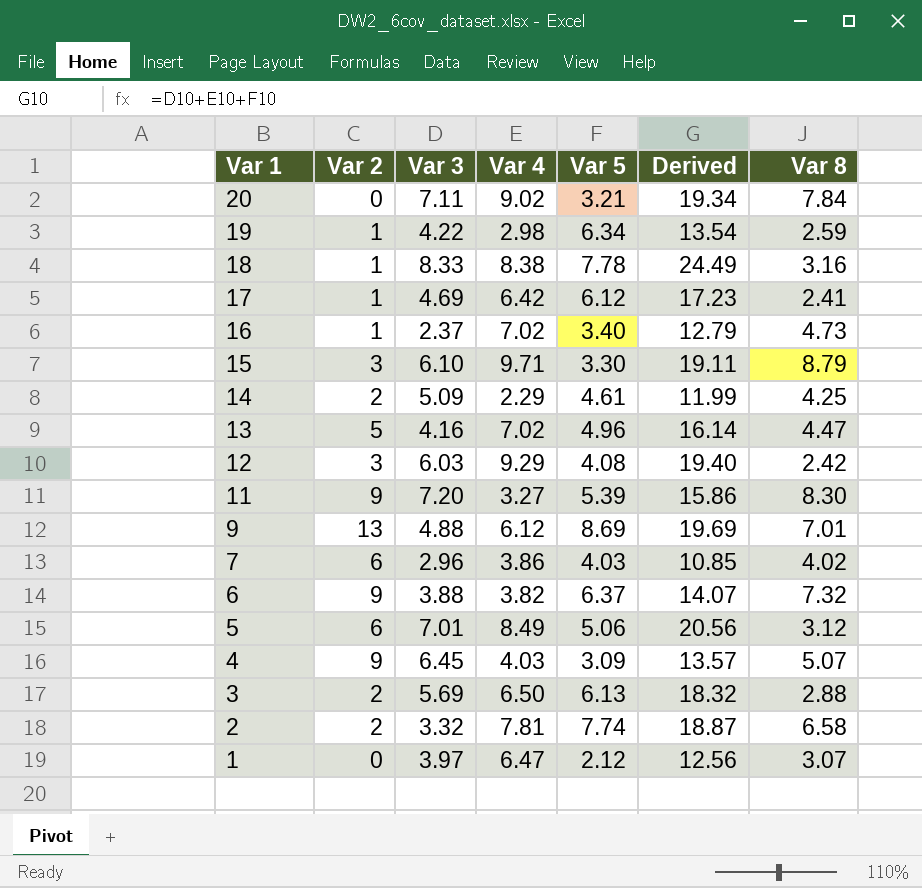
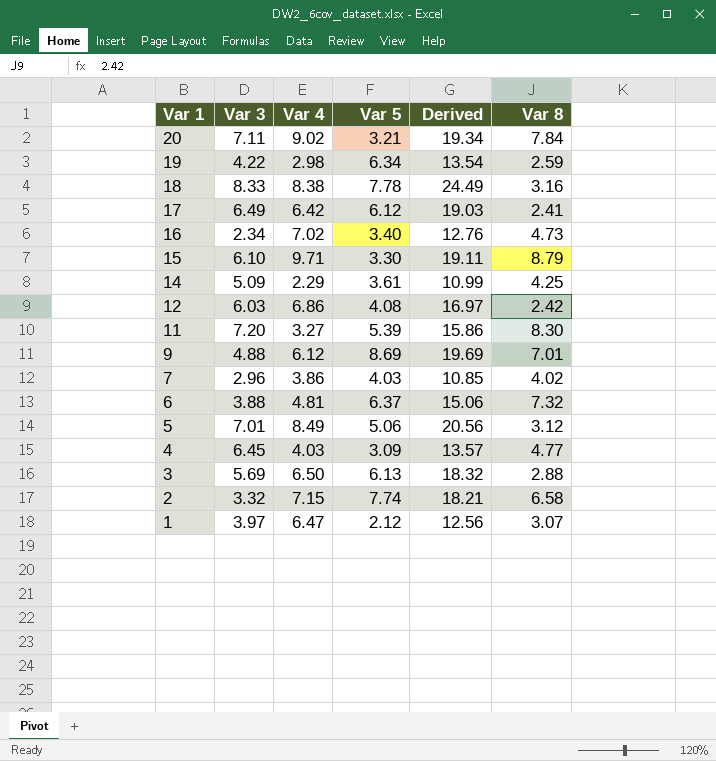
column Var 2 | position: 2 -> none
row 13: 5 | 4.16 | 7.02 | 4.96 | 16.14 | 4.47 -> none
17 | Var 3: 4.69 -> 6.49
17 | Derived: 17.23 -> 19.03
16 | Var 3: 2.37 -> 2.34
16 | Derived: 12.79 -> 12.76
14 | Var 5: 4.61 -> 3.61
14 | Derived: 11.99 -> 10.99
12 | Var 4: 9.29 -> 6.86
12 | Derived: 19.40 -> 16.97
6 | Var 4: 3.82 -> 4.81
6 | Derived: 14.07 -> 15.06
4 | Var 8: 5.07 -> 4.77
2 | Var 4: 7.81 -> 7.15
2 | Derived: 18.87 -> 18.21

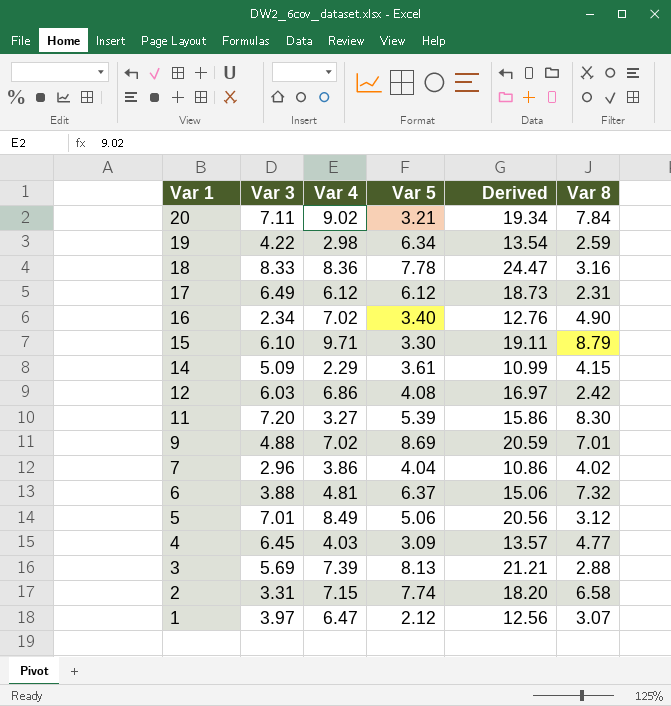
18 | Var 4: 8.38 -> 8.36
18 | Derived: 24.49 -> 24.47
17 | Var 4: 6.42 -> 6.12
17 | Derived: 19.03 -> 18.73
17 | Var 8: 2.41 -> 2.31
16 | Var 8: 4.73 -> 4.90
14 | Var 8: 4.25 -> 4.15
9 | Var 4: 6.12 -> 7.02
9 | Derived: 19.69 -> 20.59
7 | Var 5: 4.03 -> 4.04
7 | Derived: 10.85 -> 10.86
3 | Var 4: 6.50 -> 7.39
3 | Var 5: 6.13 -> 8.13
3 | Derived: 18.32 -> 21.21
2 | Var 3: 3.32 -> 3.31
2 | Derived: 18.21 -> 18.20

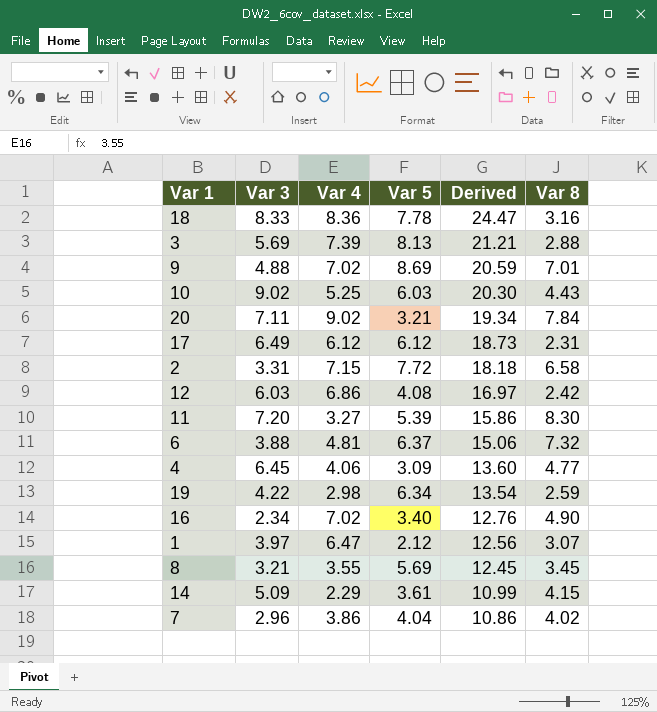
row order: Var 1 descending -> Derived descending
row 15: 6.10 | 9.71 | 3.30 | 19.11 | 8.79 -> none
row 5: 7.01 | 8.49 | 5.06 | 20.56 | 3.12 -> none
row 10: none -> 9.02 | 5.25 | 6.03 | 20.30 | 4.43
2 | Var 5: 7.74 -> 7.72
2 | Derived: 18.20 -> 18.18
4 | Var 4: 4.03 -> 4.06
4 | Derived: 13.57 -> 13.60
row 8: none -> 3.21 | 3.55 | 5.69 | 12.45 | 3.45

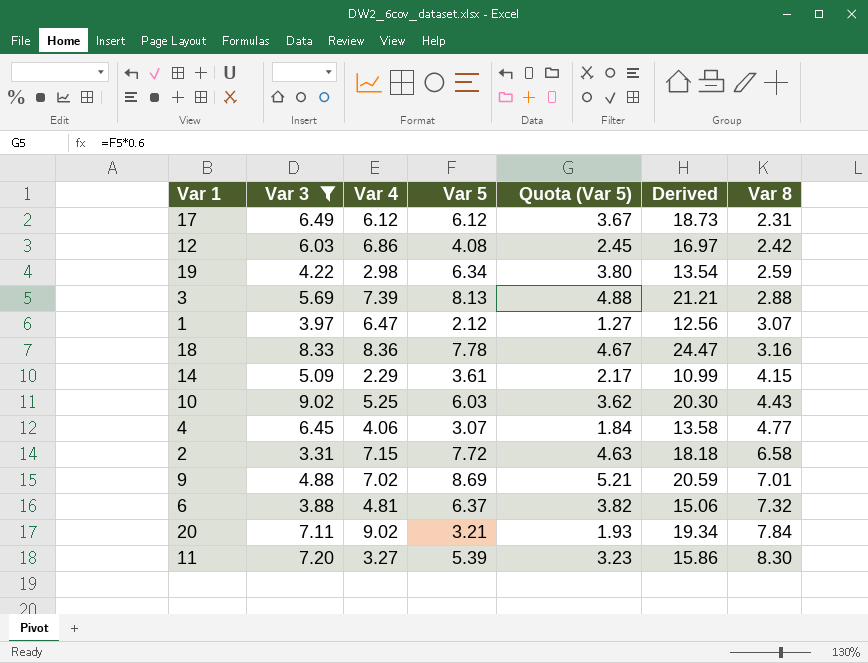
filter: none -> Var 3 >= 3.31
row order: Derived descending -> Var 8 ascending
column Quota (Var 5) | formula: none -> [Var 5] * 0.6
4 | Var 5: 3.09 -> 3.07
4 | Derived: 13.60 -> 13.58

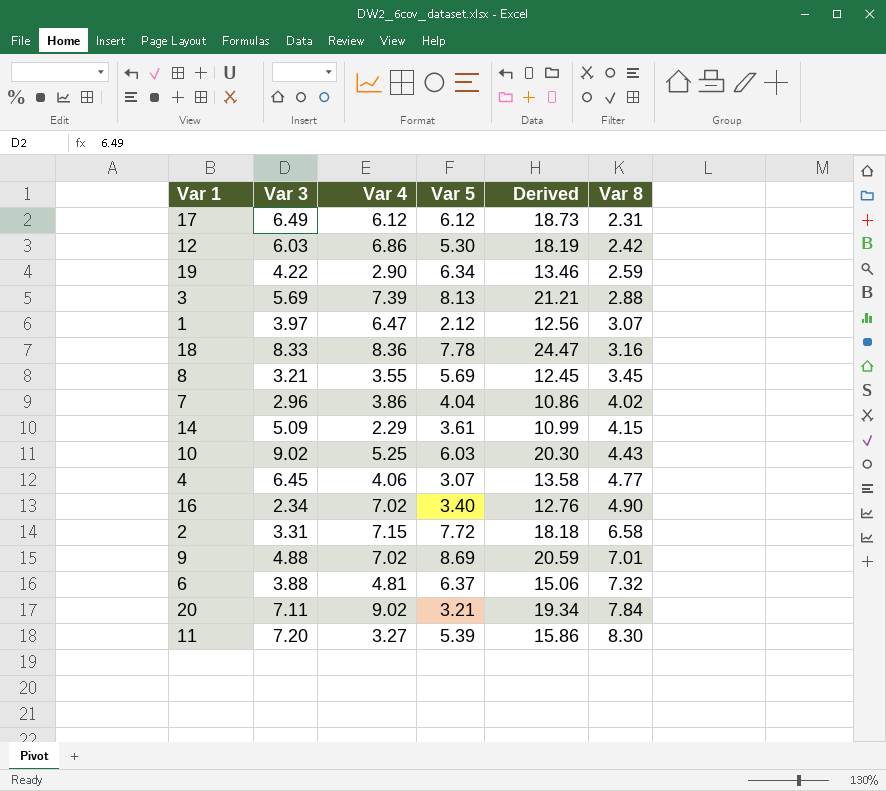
filter: Var 3 >= 3.31 -> none
column Quota (Var 5) | formula: [Var 5] * 0.6 -> none
12 | Var 5: 4.08 -> 5.30
12 | Derived: 16.97 -> 18.19
19 | Var 4: 2.98 -> 2.90
19 | Derived: 13.54 -> 13.46

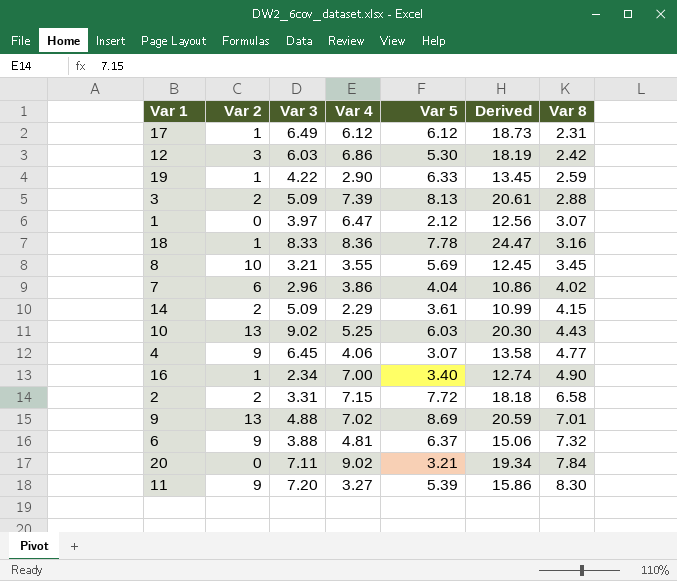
column Var 2 | position: none -> 2
19 | Var 5: 6.34 -> 6.33
19 | Derived: 13.46 -> 13.45
3 | Var 3: 5.69 -> 5.09
3 | Derived: 21.21 -> 20.61
16 | Var 4: 7.02 -> 7.00
16 | Derived: 12.76 -> 12.74

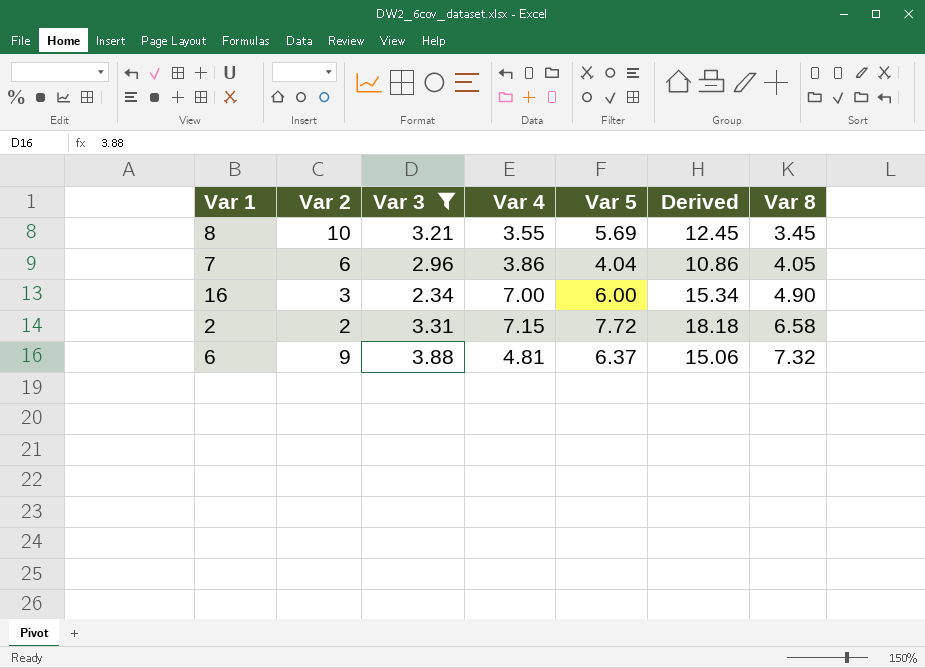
filter: none -> Var 3 <= 3.88
7 | Var 8: 4.02 -> 4.05
16 | Var 2: 1 -> 3
16 | Var 5: 3.40 -> 6.00
16 | Derived: 12.74 -> 15.34

